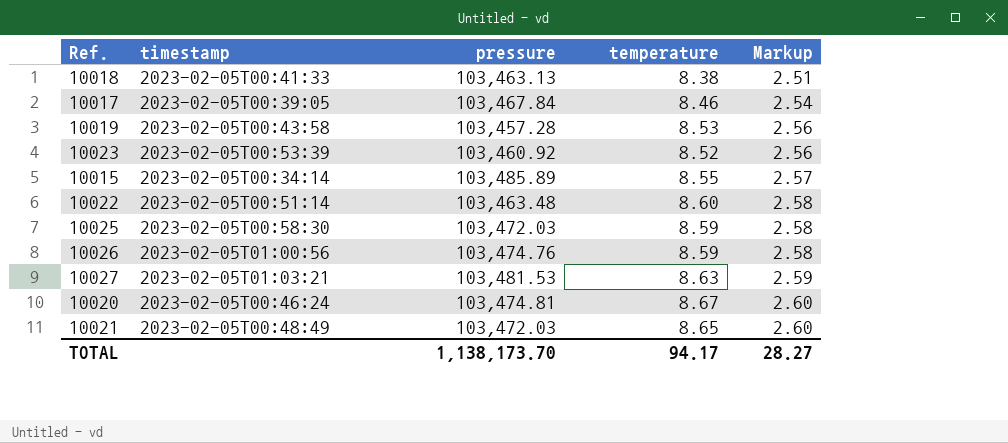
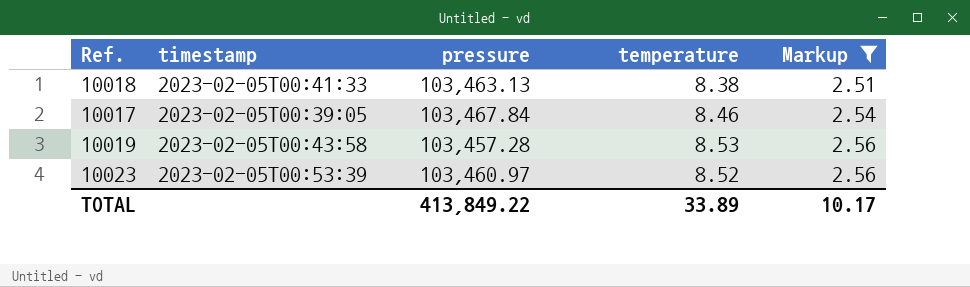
filter: none -> Markup <= 2.56
10023 | pressure: 103,460.92 -> 103,460.97
TOTAL | pressure: 1,138,173.70 -> 413,849.22
TOTAL | temperature: 94.17 -> 33.89
TOTAL | Markup: 28.27 -> 10.17

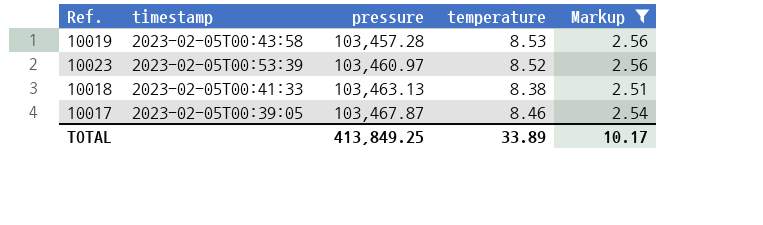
row order: Markup ascending -> pressure ascending
10017 | pressure: 103,467.84 -> 103,467.87
TOTAL | pressure: 413,849.22 -> 413,849.25

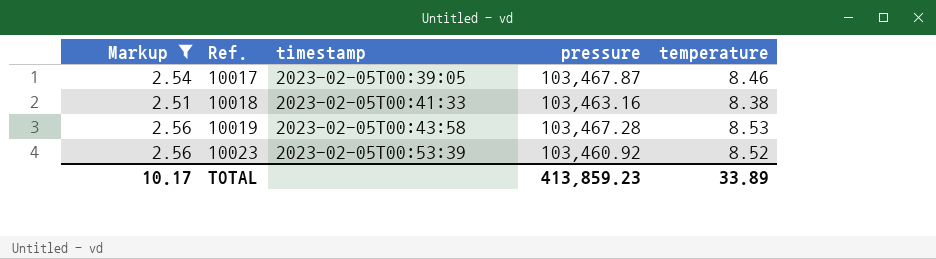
row order: pressure ascending -> Ref. ascending
column Markup | position: 5 -> 1
10018 | pressure: 103,463.13 -> 103,463.16
10019 | pressure: 103,457.28 -> 103,467.28
10023 | pressure: 103,460.97 -> 103,460.92
TOTAL | pressure: 413,849.25 -> 413,859.23

